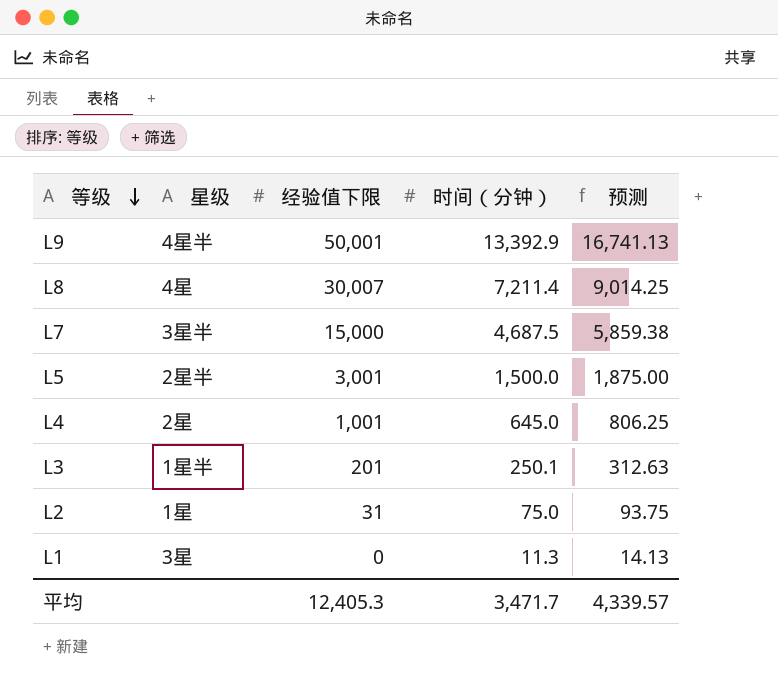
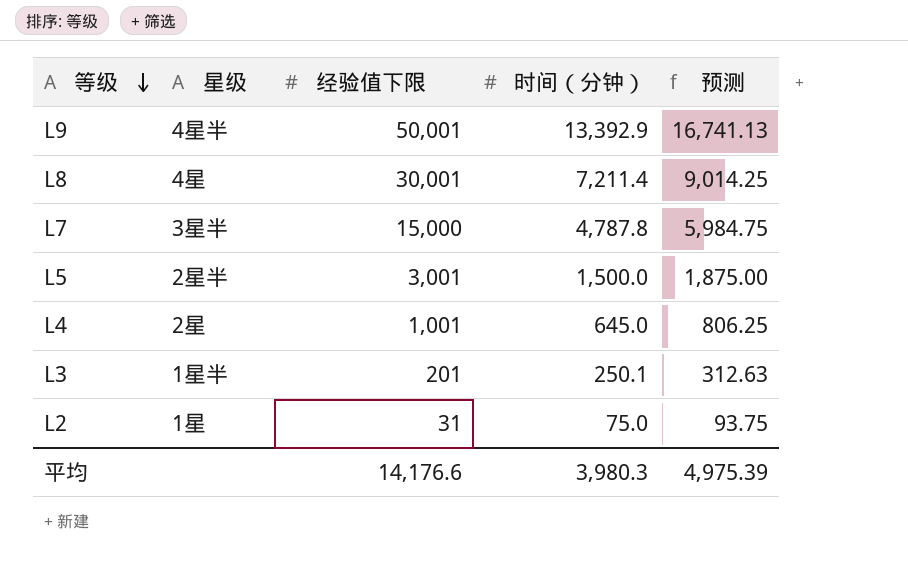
row L1: 3星 | 0 | 11.3 | 14.13 -> none
L8 | 经验值下限: 30,007 -> 30,001
L7 | 时间（分钟）: 4,687.5 -> 4,787.8
L7 | 预测: 5,859.38 -> 5,984.75
平均 | 经验值下限: 12,405.3 -> 14,176.6
平均 | 时间（分钟）: 3,471.7 -> 3,980.3
平均 | 预测: 4,339.57 -> 4,975.39

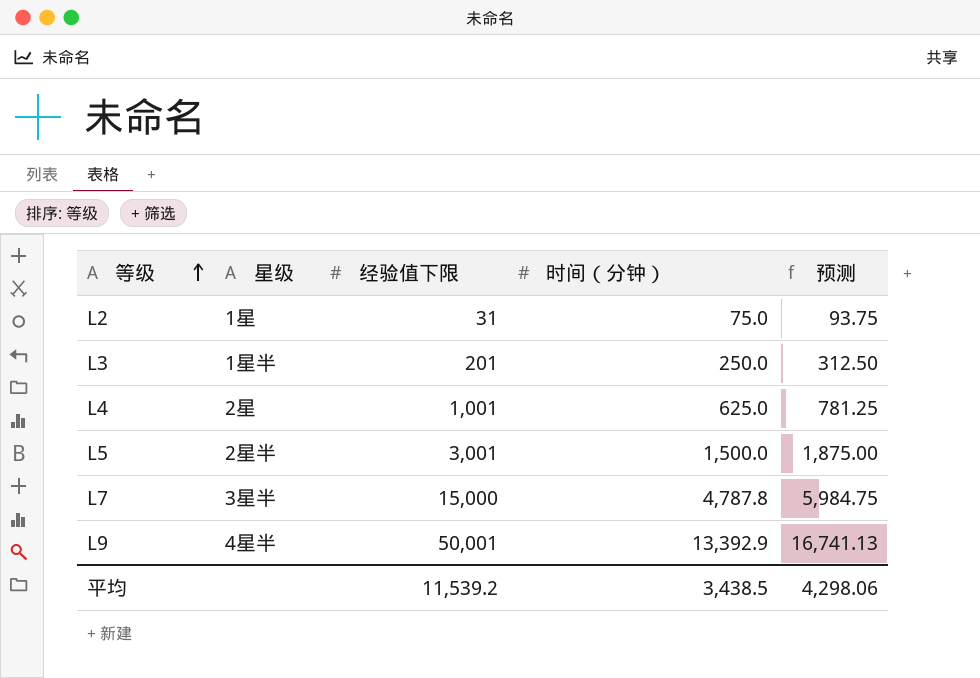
row order: 等级 descending -> 等级 ascending
row L8: 4星 | 30,001 | 7,211.4 | 9,014.25 -> none
L3 | 时间（分钟）: 250.1 -> 250.0
L3 | 预测: 312.63 -> 312.50
L4 | 时间（分钟）: 645.0 -> 625.0
L4 | 预测: 806.25 -> 781.25
平均 | 经验值下限: 14,176.6 -> 11,539.2
平均 | 时间（分钟）: 3,980.3 -> 3,438.5
平均 | 预测: 4,975.39 -> 4,298.06

